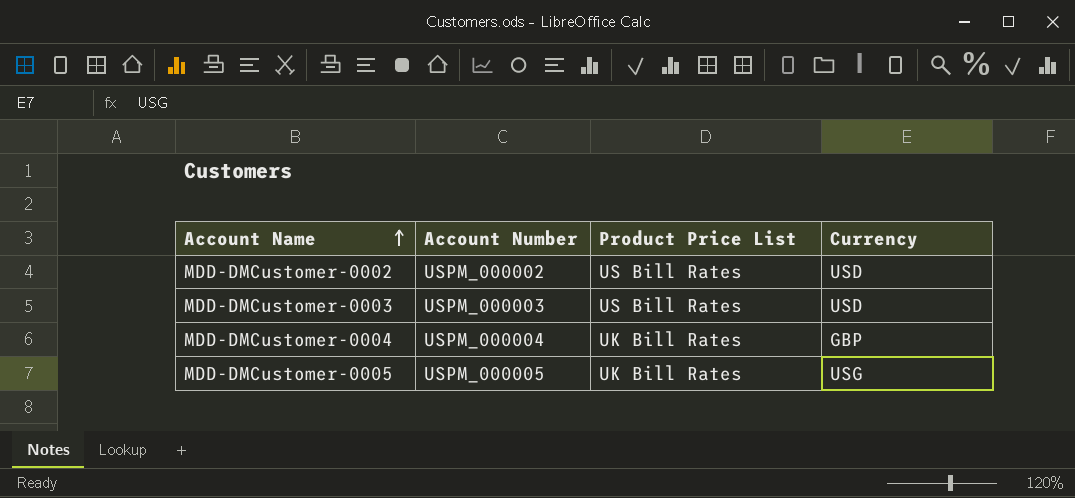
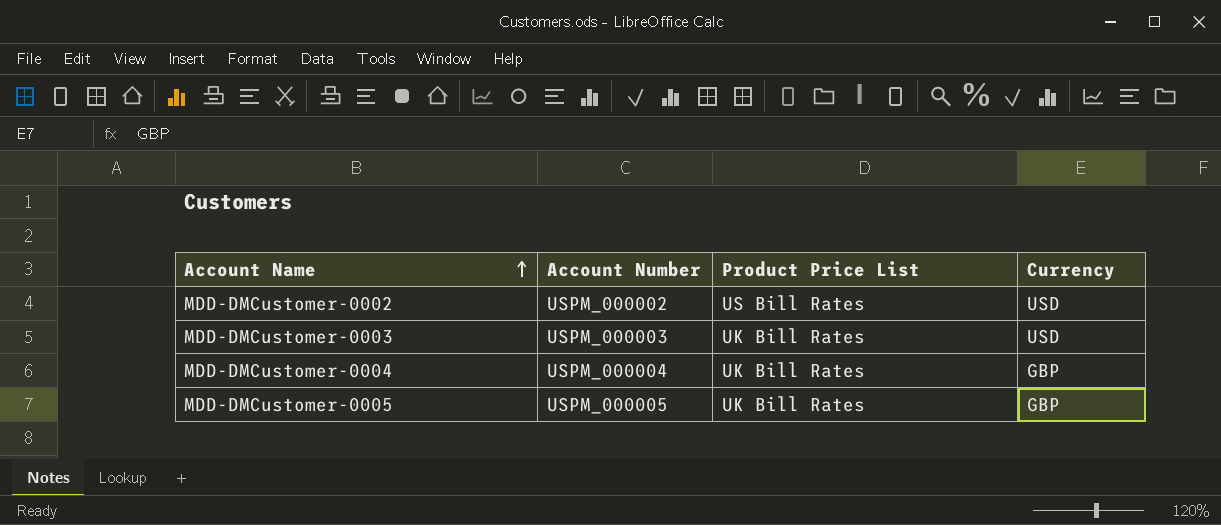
MDD-DMCustomer-0003 | Product Price List: US Bill Rates -> UK Bill Rates
MDD-DMCustomer-0005 | Currency: USG -> GBP

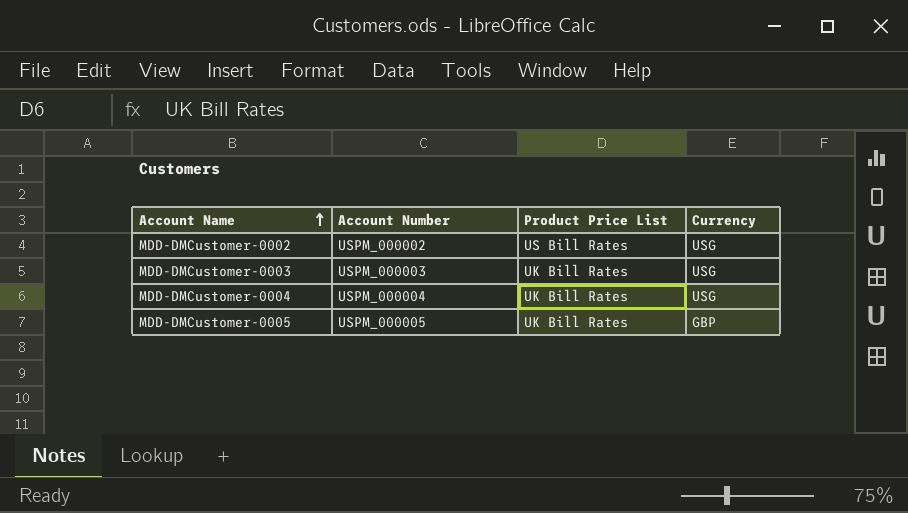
MDD-DMCustomer-0002 | Currency: USD -> USG
MDD-DMCustomer-0003 | Currency: USD -> USG
MDD-DMCustomer-0004 | Currency: GBP -> USG

